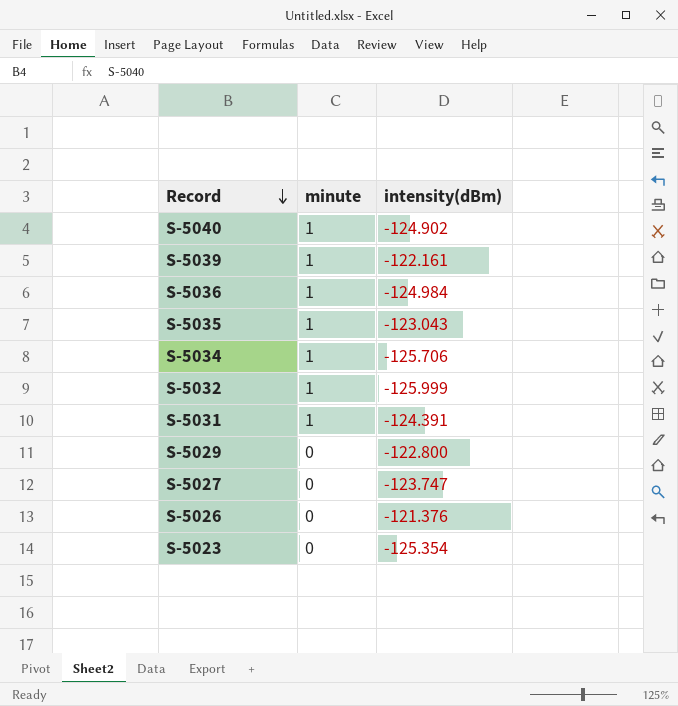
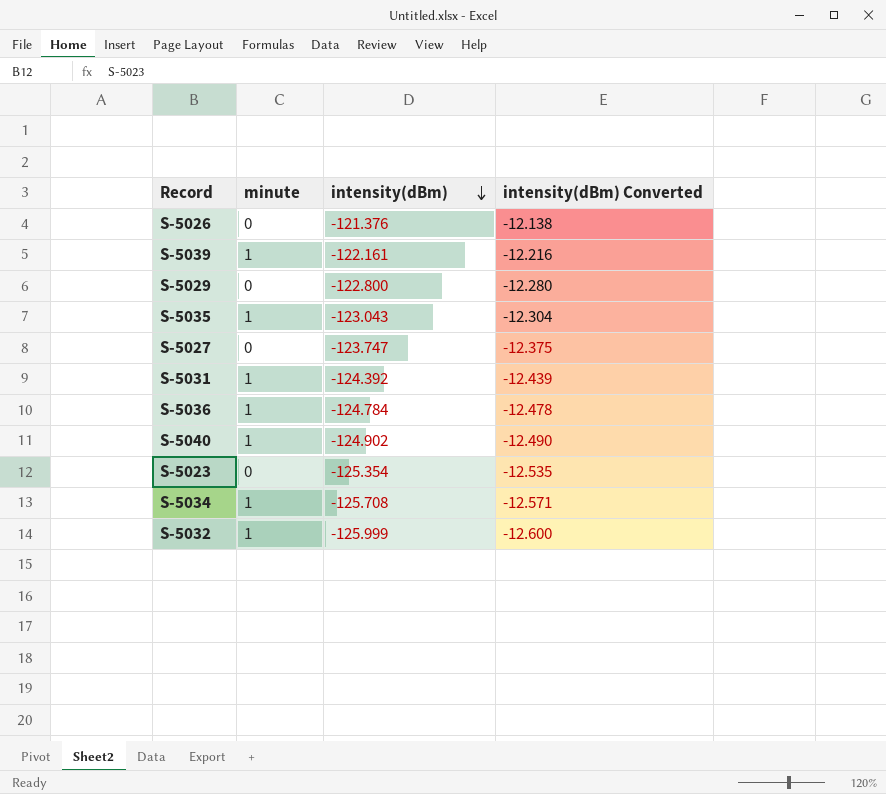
row order: Record descending -> intensity(dBm) descending
column intensity(dBm) Converted | formula: none -> [intensity(dBm)] * 0.1
S-5031 | intensity(dBm): -124.391 -> -124.392
S-5036 | intensity(dBm): -124.984 -> -124.784
S-5034 | intensity(dBm): -125.706 -> -125.708

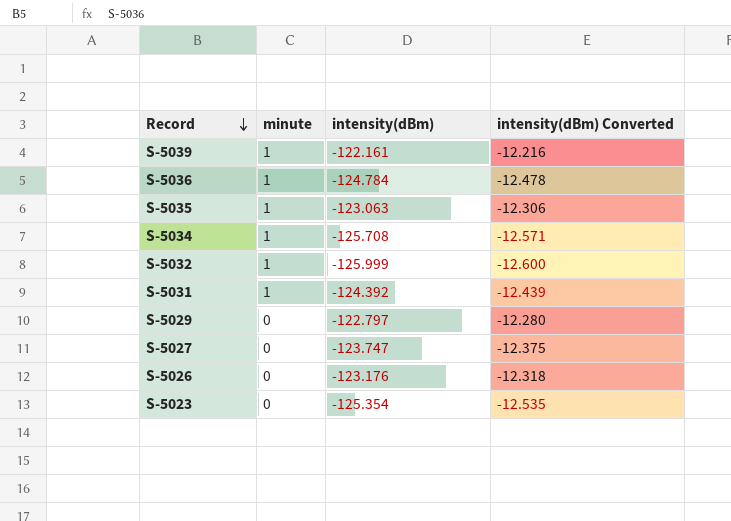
row order: intensity(dBm) descending -> Record descending
row S-5040: 1 | -124.902 | -12.490 -> none
S-5035 | intensity(dBm): -123.043 -> -123.063
S-5035 | intensity(dBm) Converted: -12.304 -> -12.306
S-5029 | intensity(dBm): -122.800 -> -122.797
S-5026 | intensity(dBm): -121.376 -> -123.176
S-5026 | intensity(dBm) Converted: -12.138 -> -12.318

